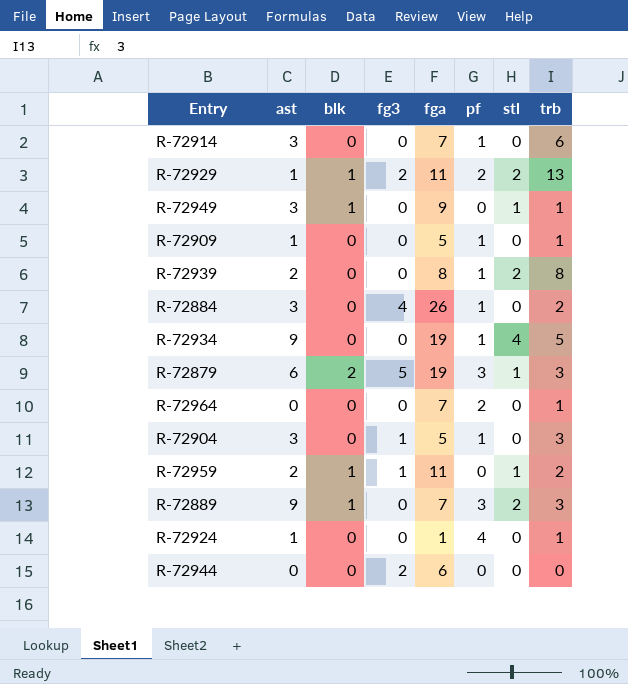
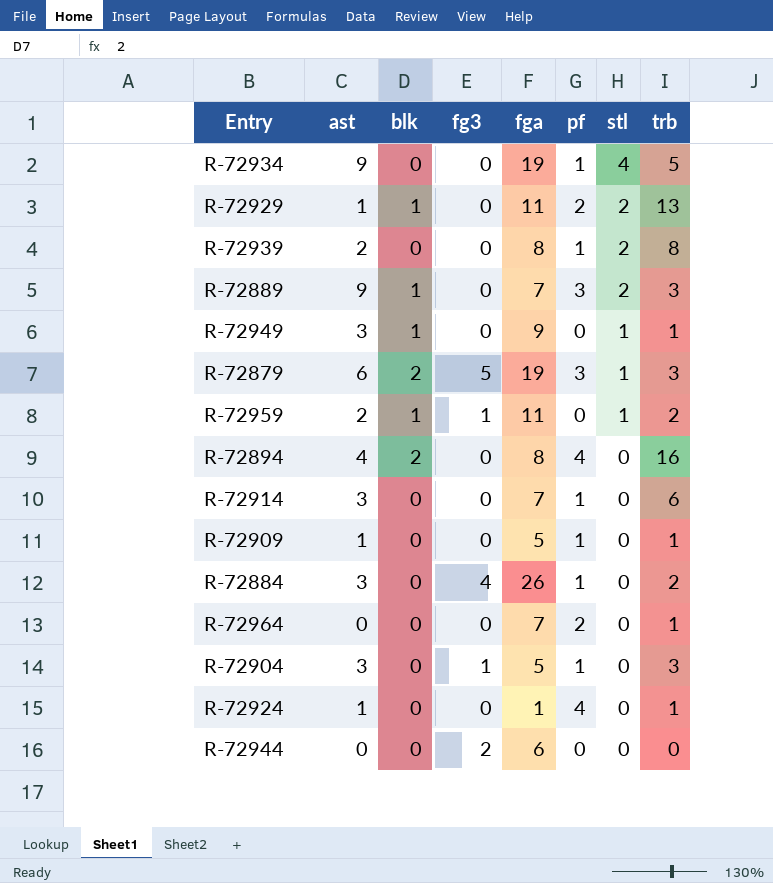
row order: none -> stl descending
R-72929 | fg3: 2 -> 0
row R-72894: none -> 4 | 2 | 0 | 8 | 4 | 0 | 16

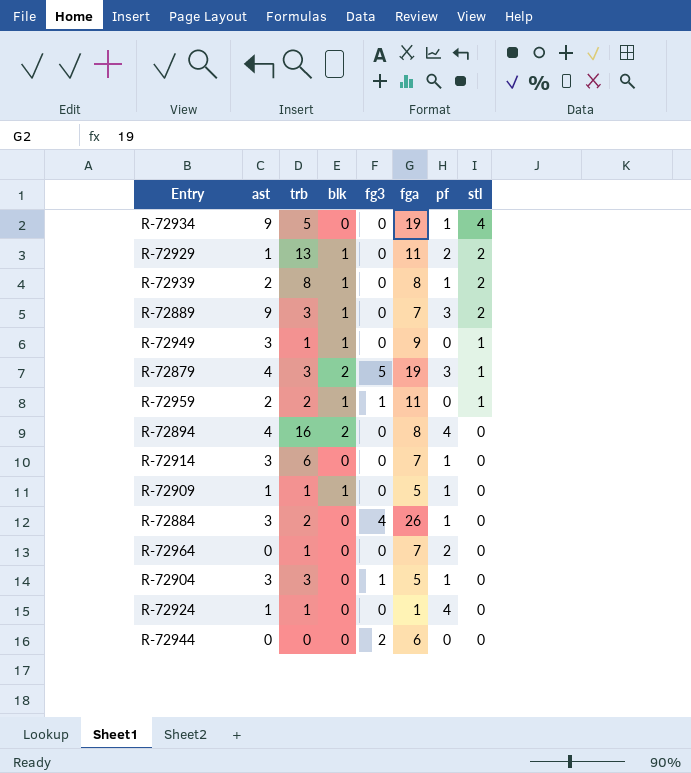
column trb | position: 8 -> 3
R-72939 | blk: 0 -> 1
R-72879 | ast: 6 -> 4
R-72909 | blk: 0 -> 1

